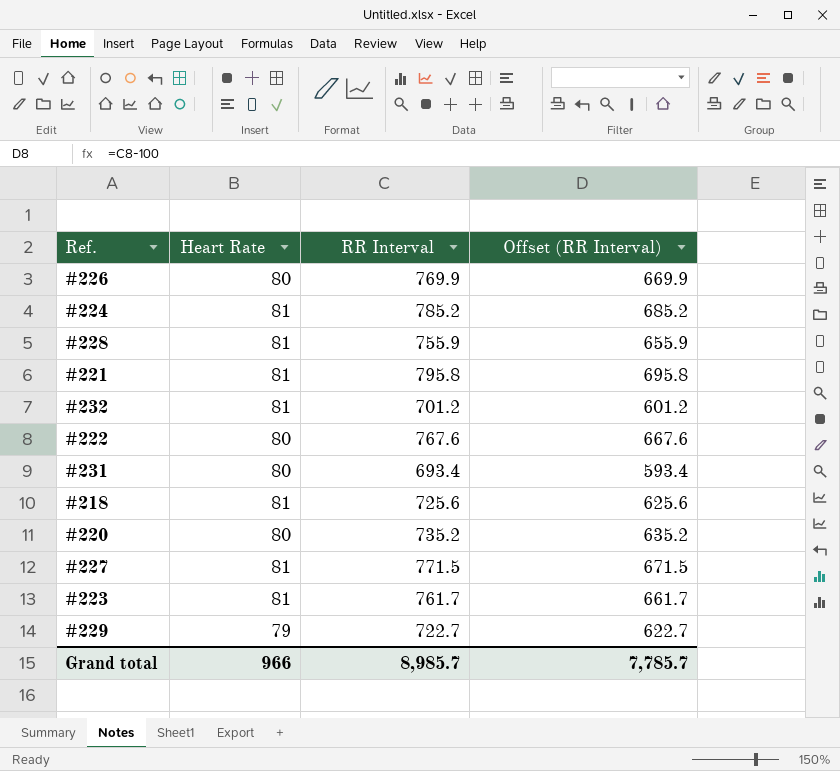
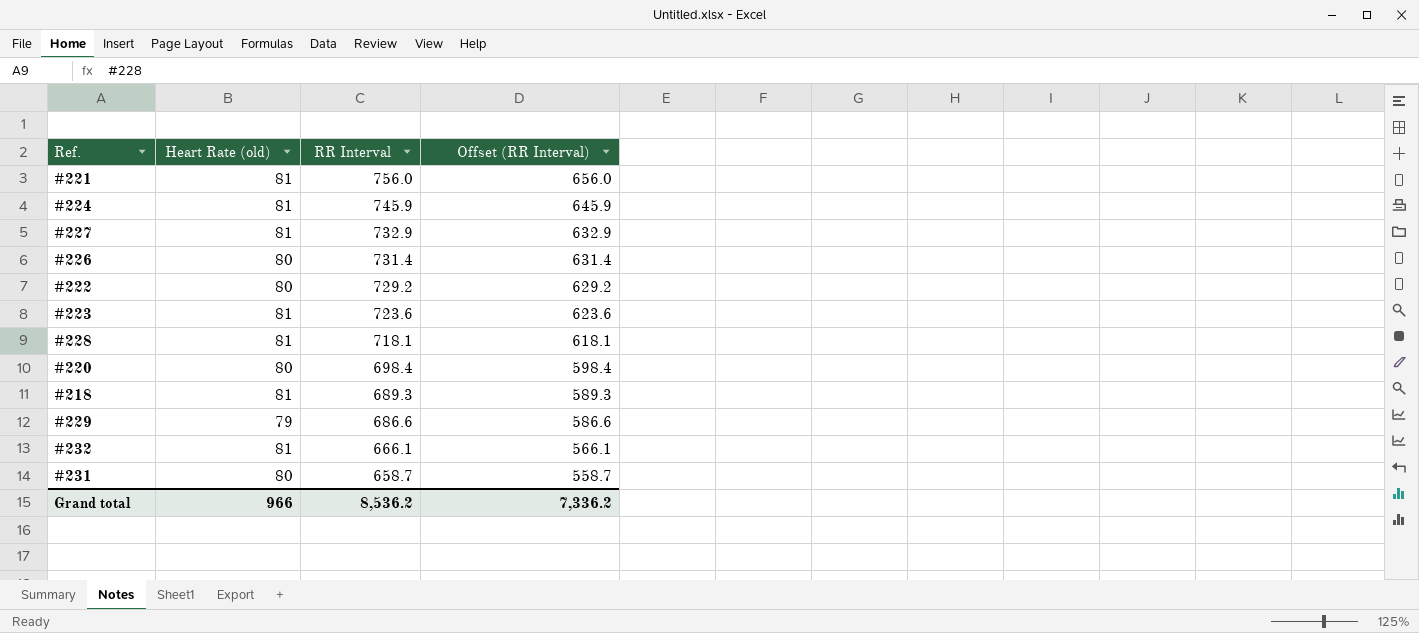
row order: none -> RR Interval descending
column name: Heart Rate -> Heart Rate (old)
#221 | RR Interval: 795.8 -> 756.0
#221 | Offset (RR Interval): 695.8 -> 656.0
#224 | RR Interval: 785.2 -> 745.9
#224 | Offset (RR Interval): 685.2 -> 645.9
#227 | RR Interval: 771.5 -> 732.9
#227 | Offset (RR Interval): 671.5 -> 632.9
#226 | RR Interval: 769.9 -> 731.4
#226 | Offset (RR Interval): 669.9 -> 631.4
#222 | RR Interval: 767.6 -> 729.2
#222 | Offset (RR Interval): 667.6 -> 629.2
#223 | RR Interval: 761.7 -> 723.6
#223 | Offset (RR Interval): 661.7 -> 623.6
#228 | RR Interval: 755.9 -> 718.1
#228 | Offset (RR Interval): 655.9 -> 618.1
#220 | RR Interval: 735.2 -> 698.4
#220 | Offset (RR Interval): 635.2 -> 598.4
#218 | RR Interval: 725.6 -> 689.3
#218 | Offset (RR Interval): 625.6 -> 589.3
#229 | RR Interval: 722.7 -> 686.6
#229 | Offset (RR Interval): 622.7 -> 586.6
#232 | RR Interval: 701.2 -> 666.1
#232 | Offset (RR Interval): 601.2 -> 566.1
#231 | RR Interval: 693.4 -> 658.7
#231 | Offset (RR Interval): 593.4 -> 558.7
Grand total | RR Interval: 8,985.7 -> 8,536.2
Grand total | Offset (RR Interval): 7,785.7 -> 7,336.2

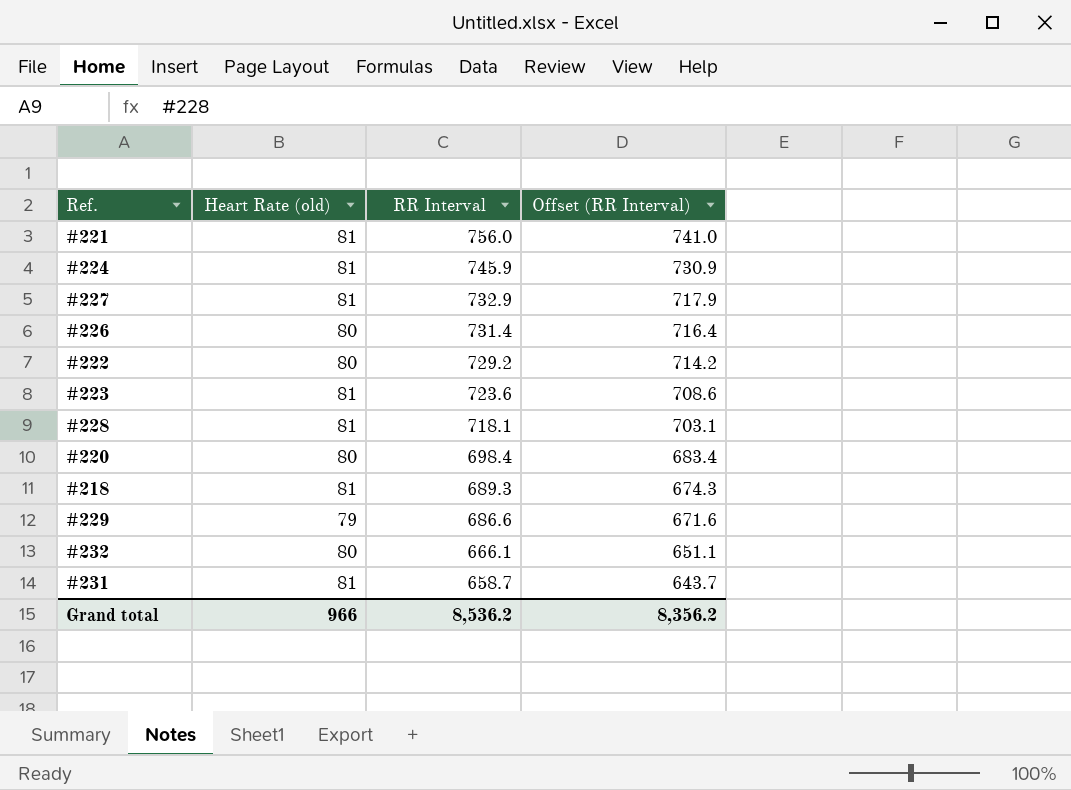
column Offset (RR Interval) | formula: [RR Interval] - 100 -> [RR Interval] - 15
#232 | Heart Rate (old): 81 -> 80
#231 | Heart Rate (old): 80 -> 81
Grand total | Offset (RR Interval): 7,336.2 -> 8,356.2

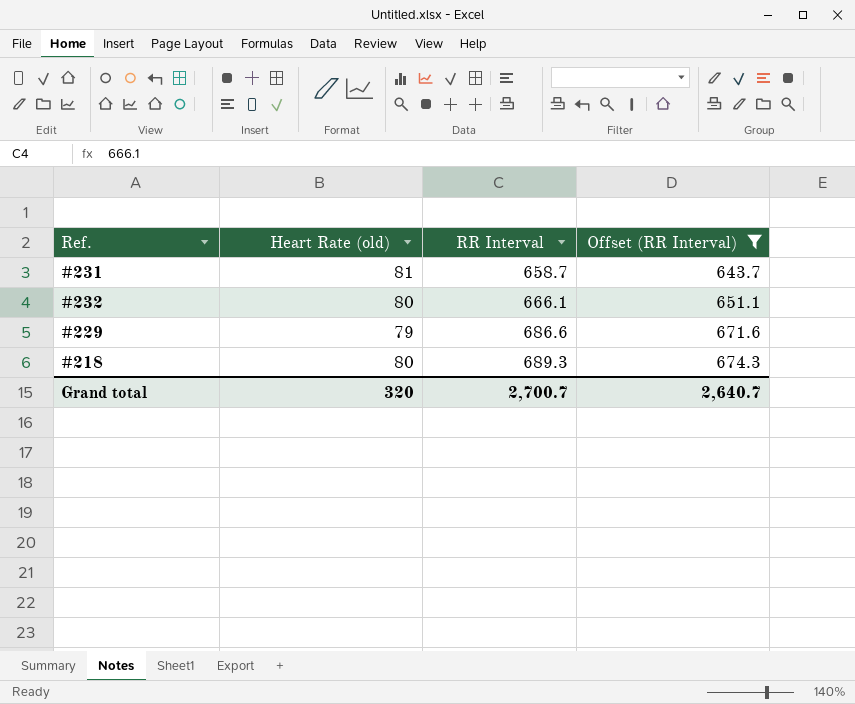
filter: none -> Offset (RR Interval) <= 674.3
row order: RR Interval descending -> RR Interval ascending
#218 | Heart Rate (old): 81 -> 80
Grand total | Heart Rate (old): 966 -> 320
Grand total | RR Interval: 8,536.2 -> 2,700.7
Grand total | Offset (RR Interval): 8,356.2 -> 2,640.7

